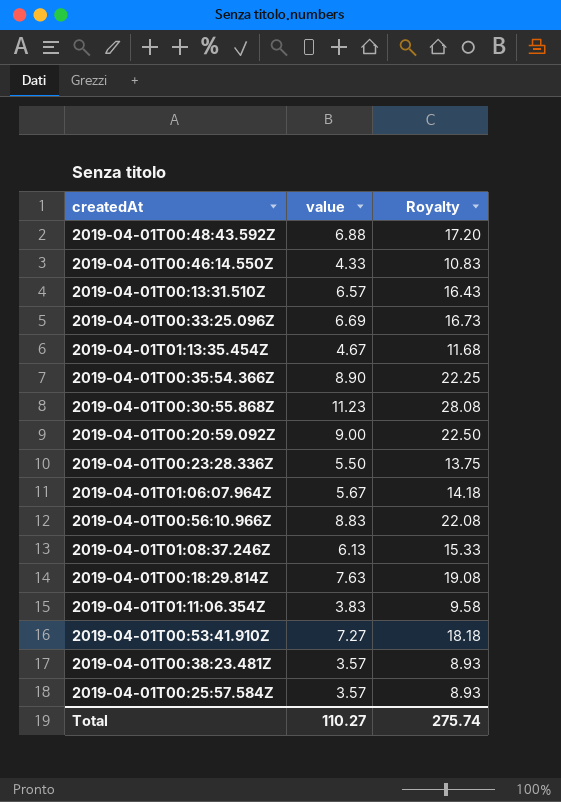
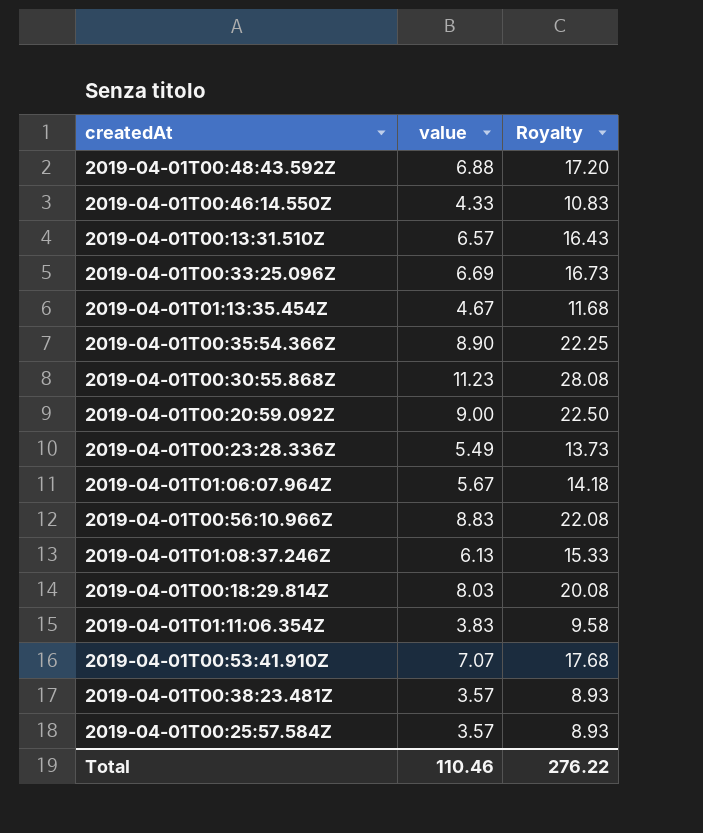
2019-04-01T00:23:28.336Z | value: 5.50 -> 5.49
2019-04-01T00:23:28.336Z | Royalty: 13.75 -> 13.73
2019-04-01T00:18:29.814Z | value: 7.63 -> 8.03
2019-04-01T00:18:29.814Z | Royalty: 19.08 -> 20.08
2019-04-01T00:53:41.910Z | value: 7.27 -> 7.07
2019-04-01T00:53:41.910Z | Royalty: 18.18 -> 17.68
Total | value: 110.27 -> 110.46
Total | Royalty: 275.74 -> 276.22

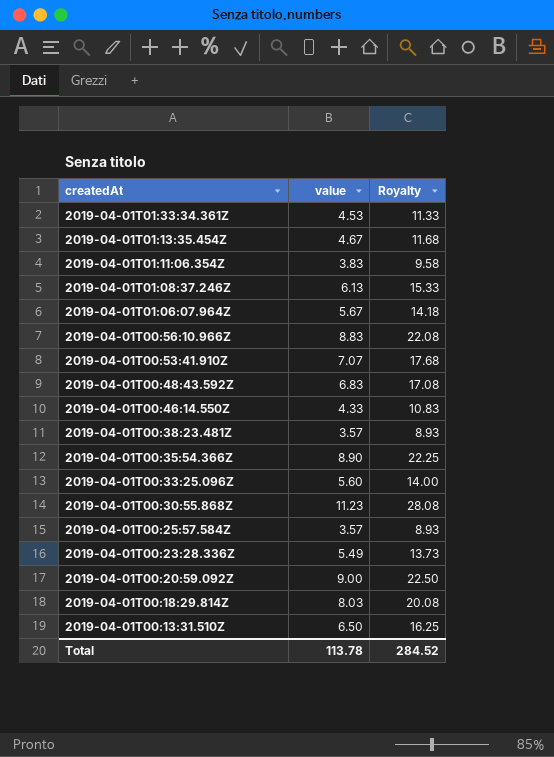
row order: none -> createdAt descending
row 2019-04-01T01:33:34.361Z: none -> 4.53 | 11.33
2019-04-01T00:48:43.592Z | value: 6.88 -> 6.83
2019-04-01T00:48:43.592Z | Royalty: 17.20 -> 17.08
2019-04-01T00:33:25.096Z | value: 6.69 -> 5.60
2019-04-01T00:33:25.096Z | Royalty: 16.73 -> 14.00
2019-04-01T00:13:31.510Z | value: 6.57 -> 6.50
2019-04-01T00:13:31.510Z | Royalty: 16.43 -> 16.25
Total | value: 110.46 -> 113.78
Total | Royalty: 276.22 -> 284.52

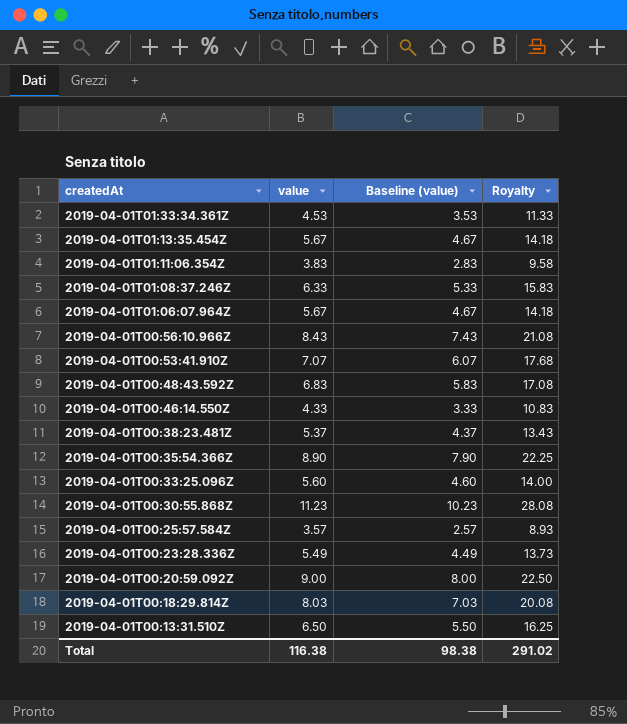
column Baseline (value) | formula: none -> [value] - 1
2019-04-01T01:13:35.454Z | value: 4.67 -> 5.67
2019-04-01T01:13:35.454Z | Royalty: 11.68 -> 14.18
2019-04-01T01:08:37.246Z | value: 6.13 -> 6.33
2019-04-01T01:08:37.246Z | Royalty: 15.33 -> 15.83
2019-04-01T00:56:10.966Z | value: 8.83 -> 8.43
2019-04-01T00:56:10.966Z | Royalty: 22.08 -> 21.08
2019-04-01T00:38:23.481Z | value: 3.57 -> 5.37
2019-04-01T00:38:23.481Z | Royalty: 8.93 -> 13.43
Total | value: 113.78 -> 116.38
Total | Royalty: 284.52 -> 291.02

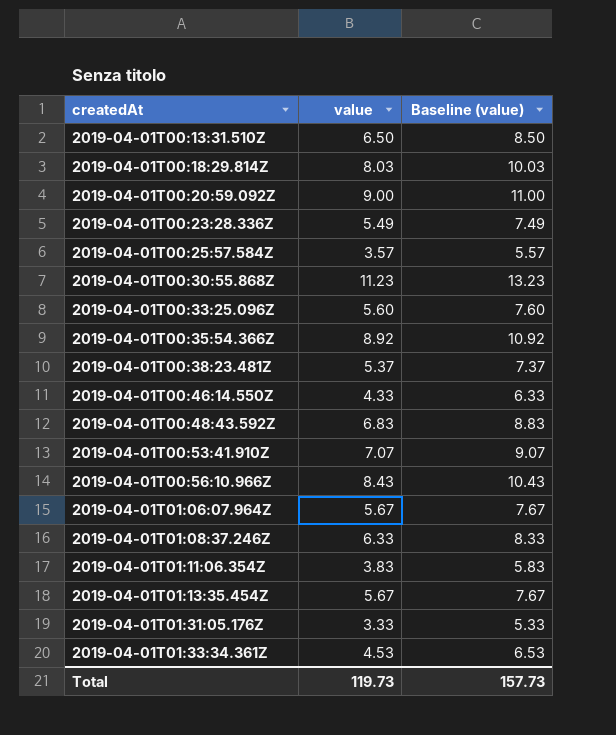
row order: createdAt descending -> createdAt ascending
column Royalty | formula: [value] * 2.5 -> none
column Baseline (value) | formula: [value] - 1 -> [value] + 2
2019-04-01T00:35:54.366Z | value: 8.90 -> 8.92
row 2019-04-01T01:31:05.176Z: none -> 3.33 | 5.33
Total | value: 116.38 -> 119.73
Total | Baseline (value): 98.38 -> 157.73

